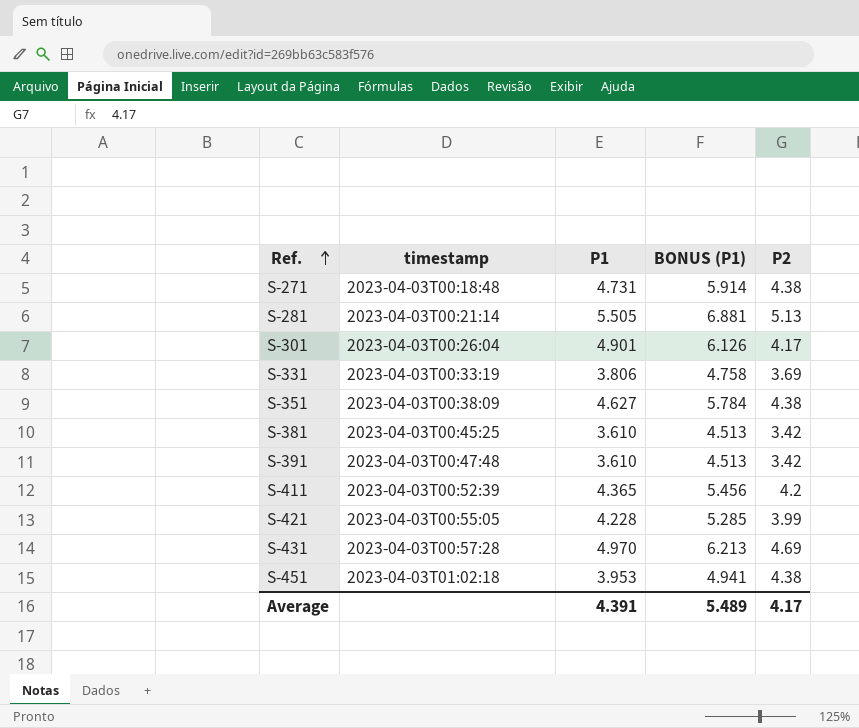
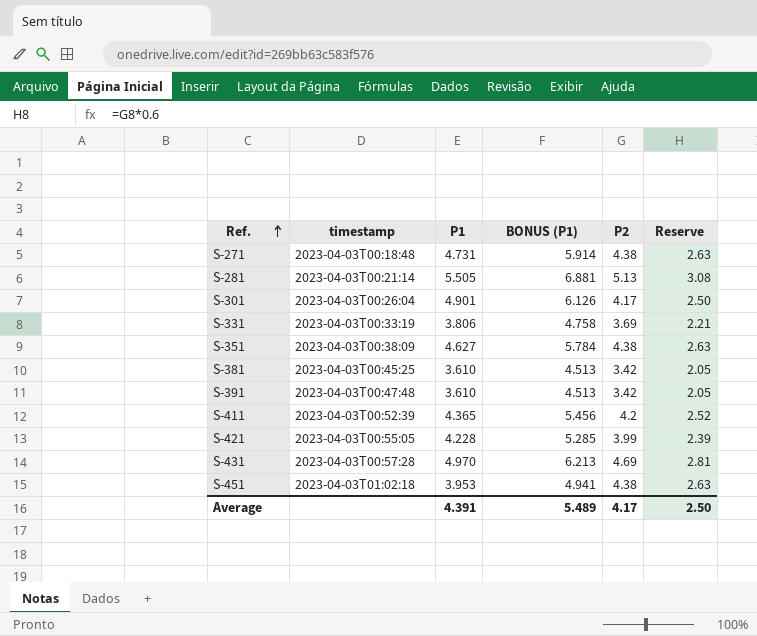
column Reserve | formula: none -> [P2] * 0.6

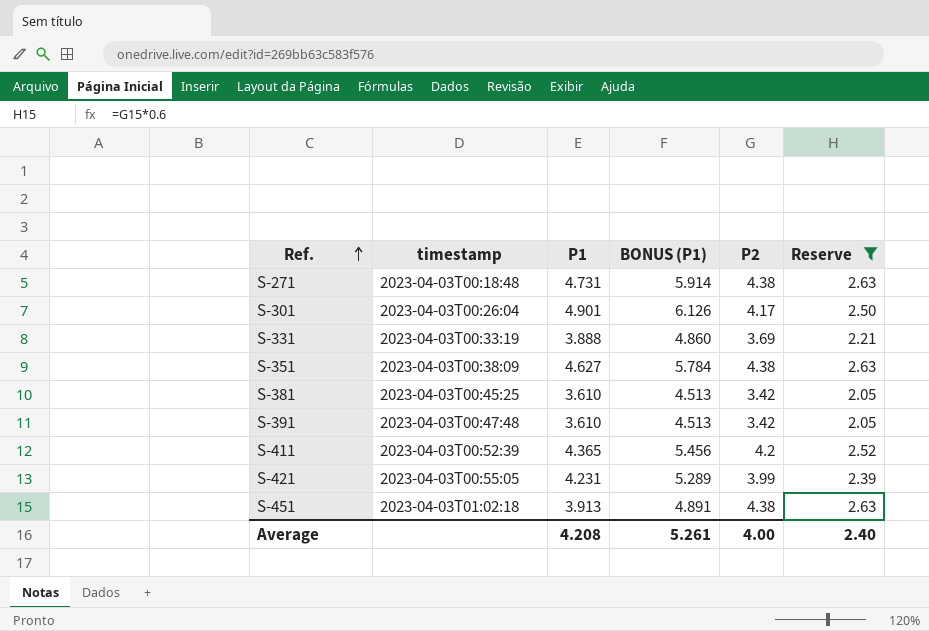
filter: none -> Reserve <= 2.63
S-331 | P1: 3.806 -> 3.888
S-331 | BONUS (P1): 4.758 -> 4.860
S-421 | P1: 4.228 -> 4.231
S-421 | BONUS (P1): 5.285 -> 5.289
S-451 | P1: 3.953 -> 3.913
S-451 | BONUS (P1): 4.941 -> 4.891
Average | P1: 4.391 -> 4.208
Average | BONUS (P1): 5.489 -> 5.261
Average | P2: 4.17 -> 4.00
Average | Reserve: 2.50 -> 2.40

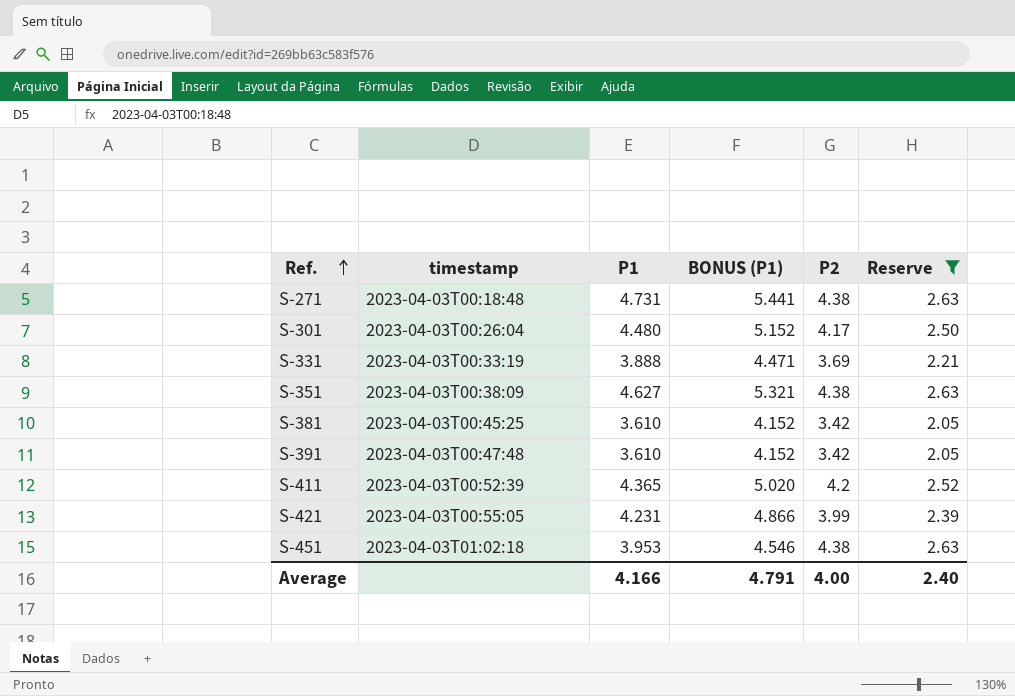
column BONUS (P1) | formula: [P1] * 1.25 -> [P1] * 1.15
S-301 | P1: 4.901 -> 4.480
S-451 | P1: 3.913 -> 3.953
Average | P1: 4.208 -> 4.166
Average | BONUS (P1): 5.261 -> 4.791

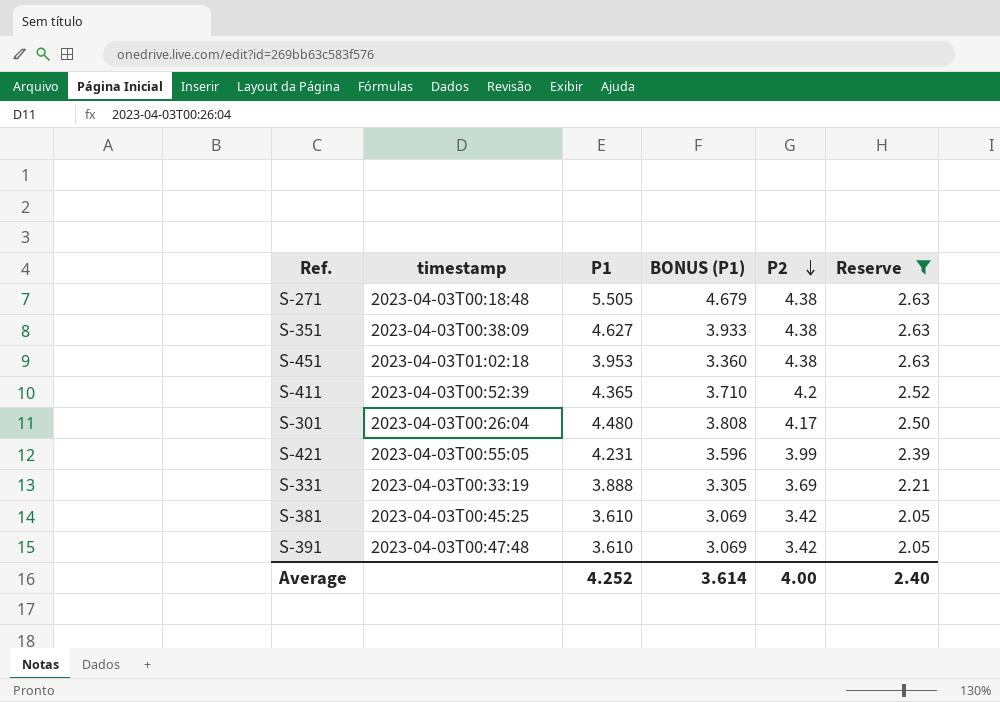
row order: Ref. ascending -> P2 descending
column BONUS (P1) | formula: [P1] * 1.15 -> [P1] * 0.85
S-271 | P1: 4.731 -> 5.505
Average | P1: 4.166 -> 4.252
Average | BONUS (P1): 4.791 -> 3.614

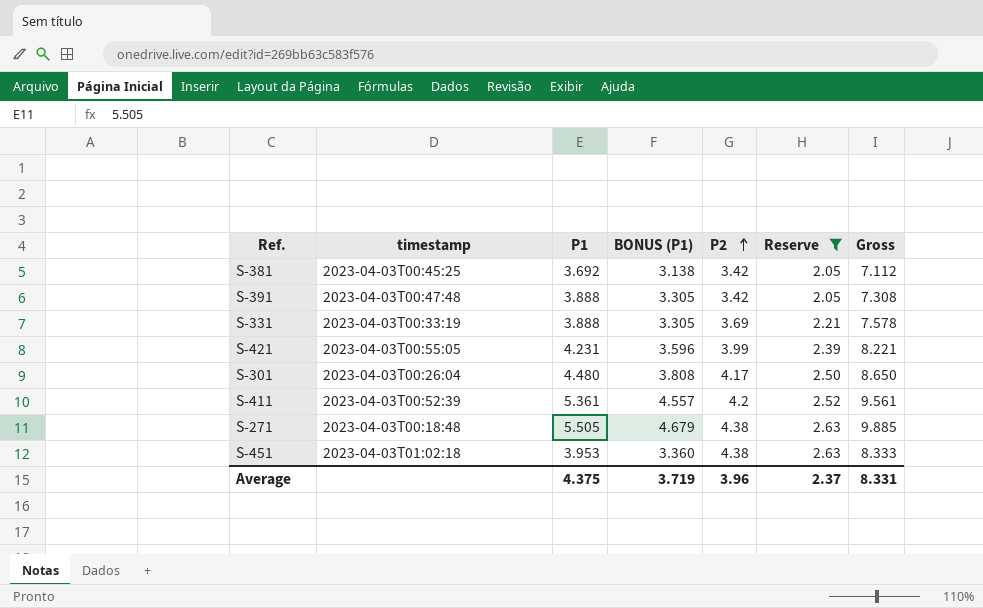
row order: P2 descending -> P2 ascending
column Gross | formula: none -> [P1] + [P2]
row S-351: 2023-04-03T00:38:09 | 4.627 | 3.933 | 4.38 | 2.63 -> none
S-381 | P1: 3.610 -> 3.692
S-381 | BONUS (P1): 3.069 -> 3.138
S-391 | P1: 3.610 -> 3.888
S-391 | BONUS (P1): 3.069 -> 3.305
S-411 | P1: 4.365 -> 5.361
S-411 | BONUS (P1): 3.710 -> 4.557
Average | P1: 4.252 -> 4.375
Average | BONUS (P1): 3.614 -> 3.719
Average | P2: 4.00 -> 3.96
Average | Reserve: 2.40 -> 2.37

